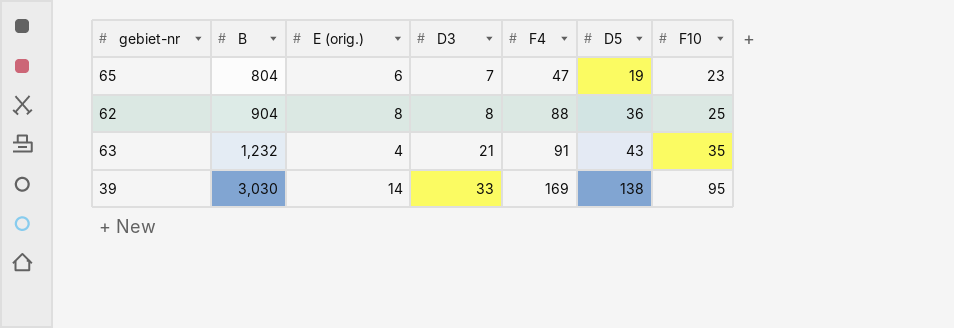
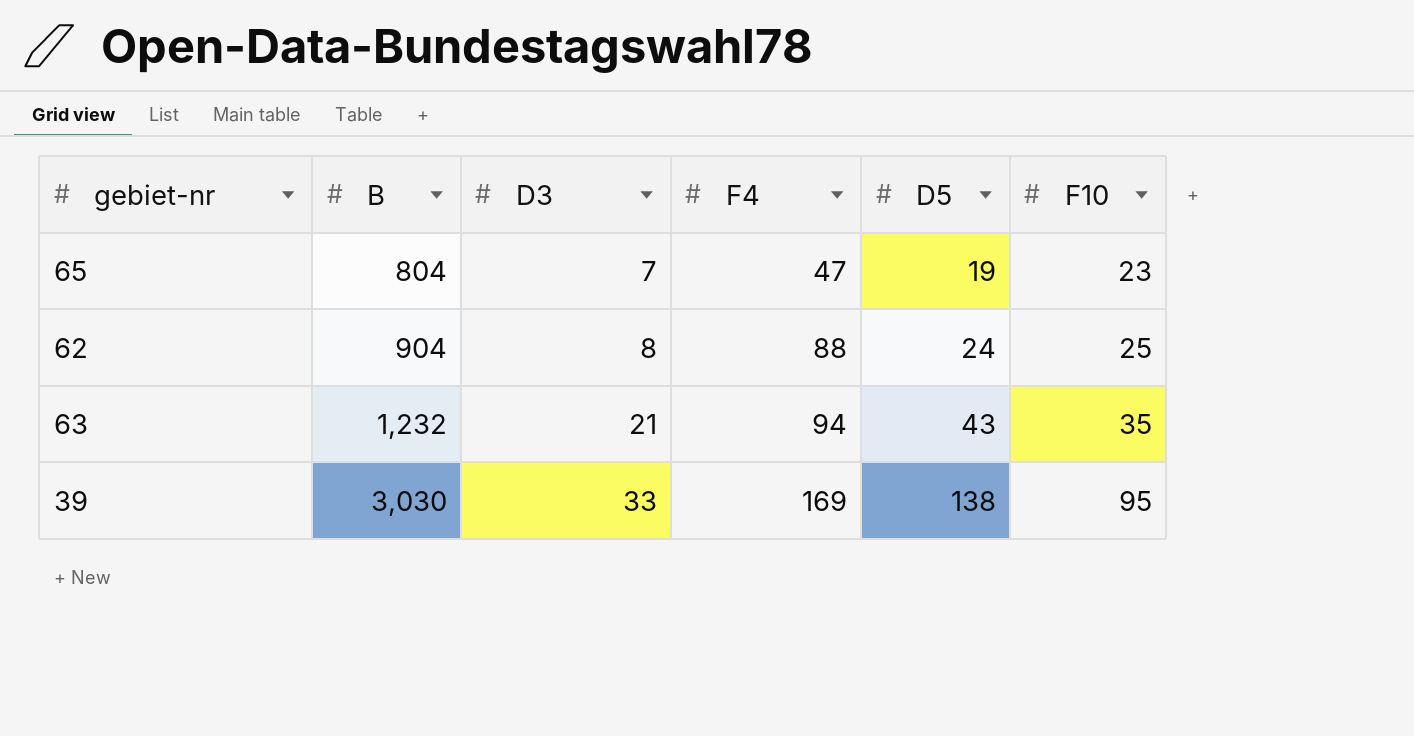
column E (orig.) | position: 3 -> none
62 | D5: 36 -> 24
63 | F4: 91 -> 94

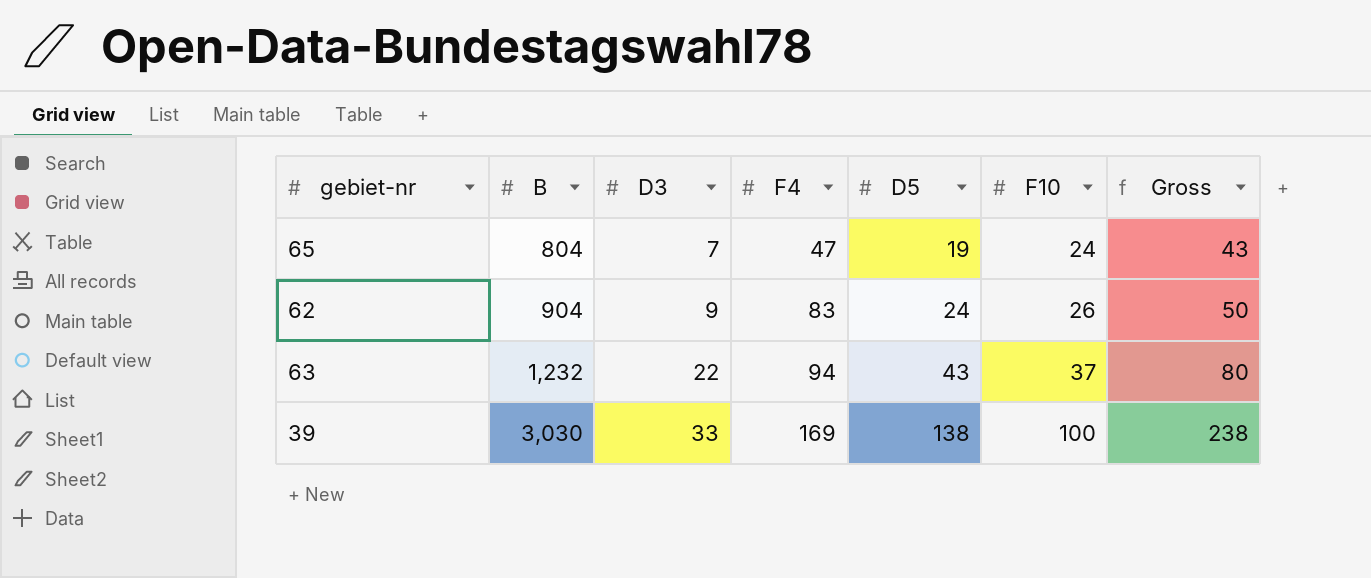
column Gross | formula: none -> [D5] + [F10]
65 | F10: 23 -> 24
62 | D3: 8 -> 9
62 | F4: 88 -> 83
62 | F10: 25 -> 26
63 | D3: 21 -> 22
63 | F10: 35 -> 37
39 | F10: 95 -> 100

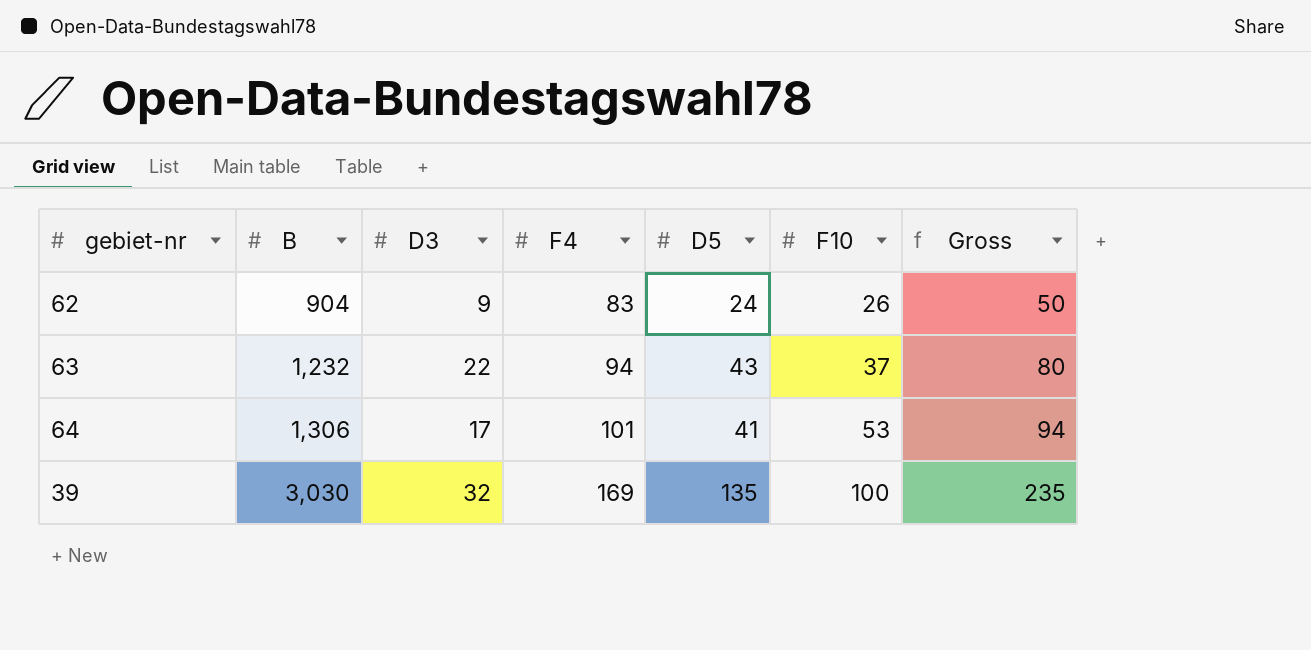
row 65: 804 | 7 | 47 | 19 | 24 | 43 -> none
row 64: none -> 1,306 | 17 | 101 | 41 | 53 | 94
39 | D3: 33 -> 32
39 | D5: 138 -> 135
39 | Gross: 238 -> 235

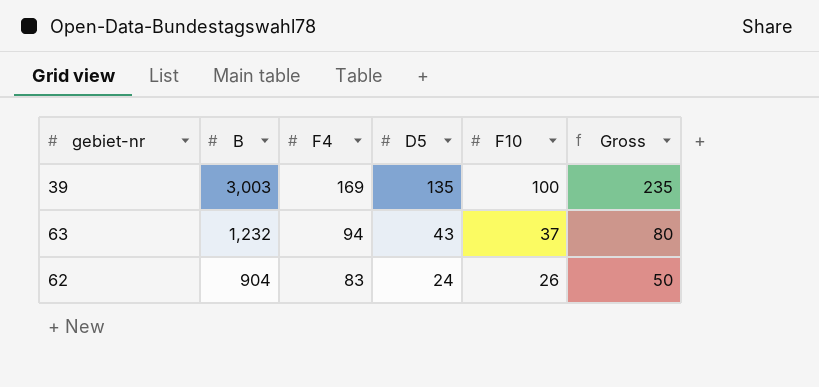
row order: B ascending -> B descending
column D3 | position: 3 -> none
row 64: 1,306 | 17 | 101 | 41 | 53 | 94 -> none
39 | B: 3,030 -> 3,003

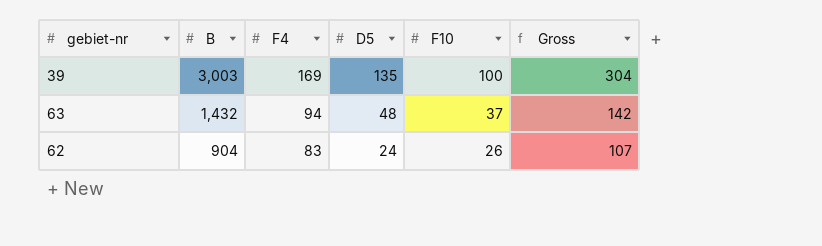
column Gross | formula: [D5] + [F10] -> [F4] + [D5]
63 | B: 1,232 -> 1,432
63 | D5: 43 -> 48

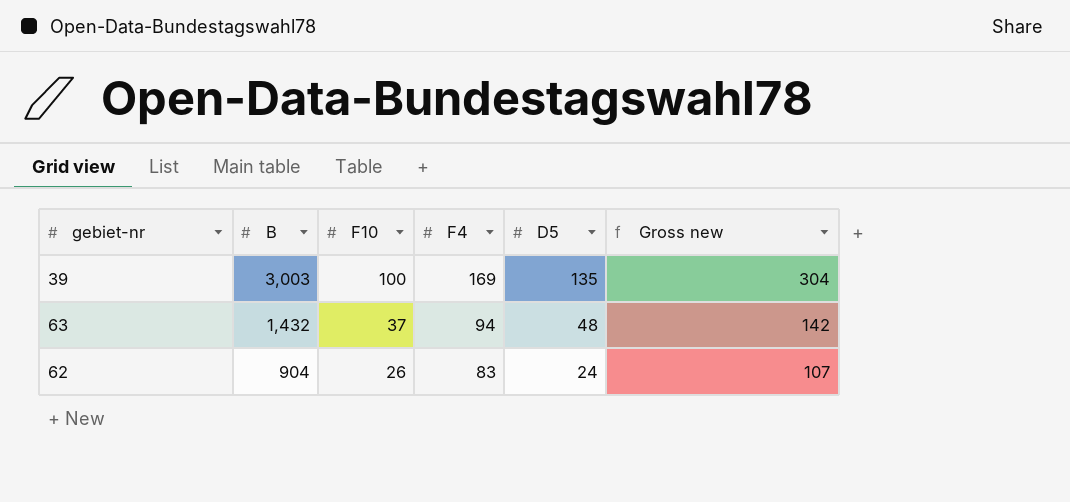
column F10 | position: 5 -> 3
column name: Gross -> Gross new

